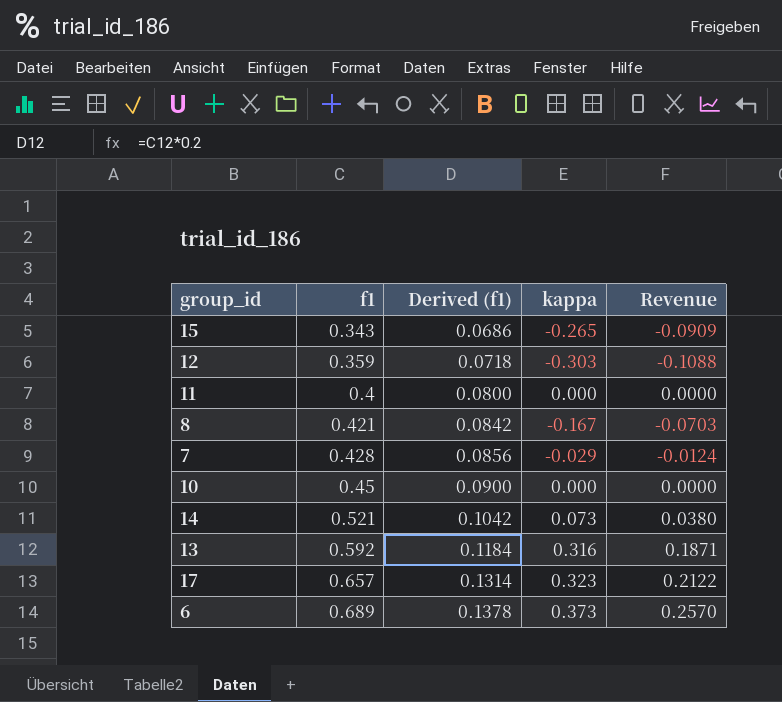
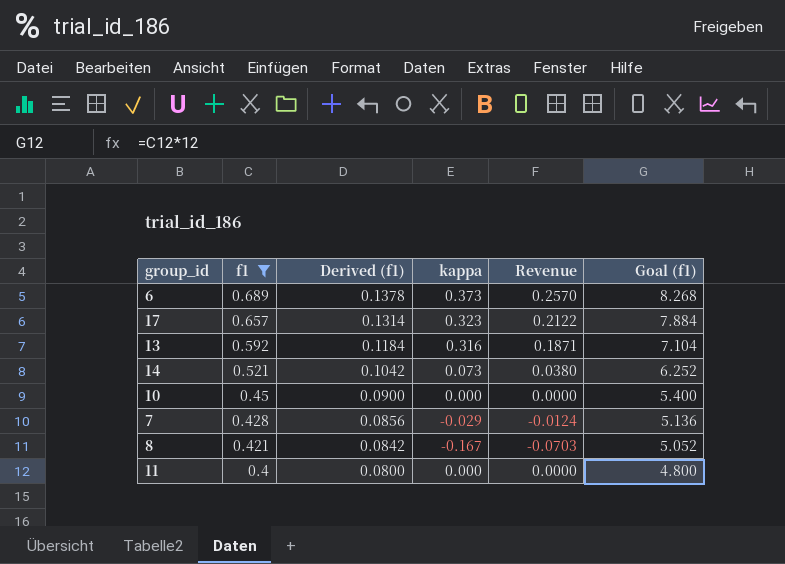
filter: none -> f1 >= 0.4
row order: f1 ascending -> f1 descending
column Goal (f1) | formula: none -> [f1] * 12

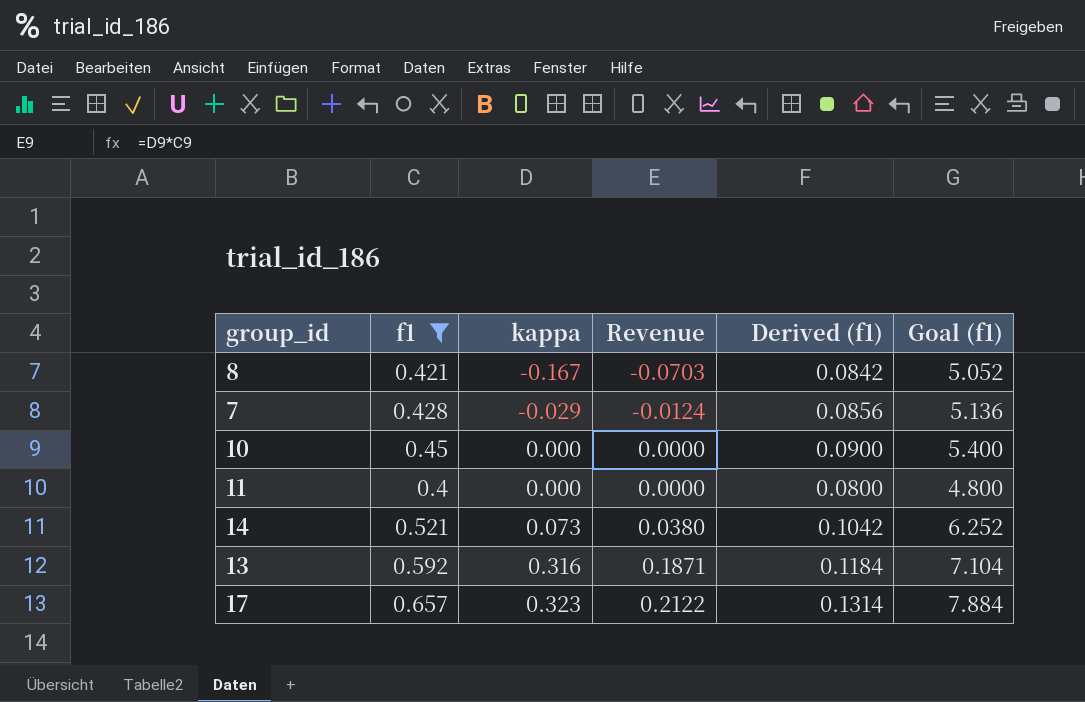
row order: f1 descending -> kappa ascending
column Derived (f1) | position: 3 -> 5
row 6: 0.689 | 0.1378 | 0.373 | 0.2570 | 8.268 -> none

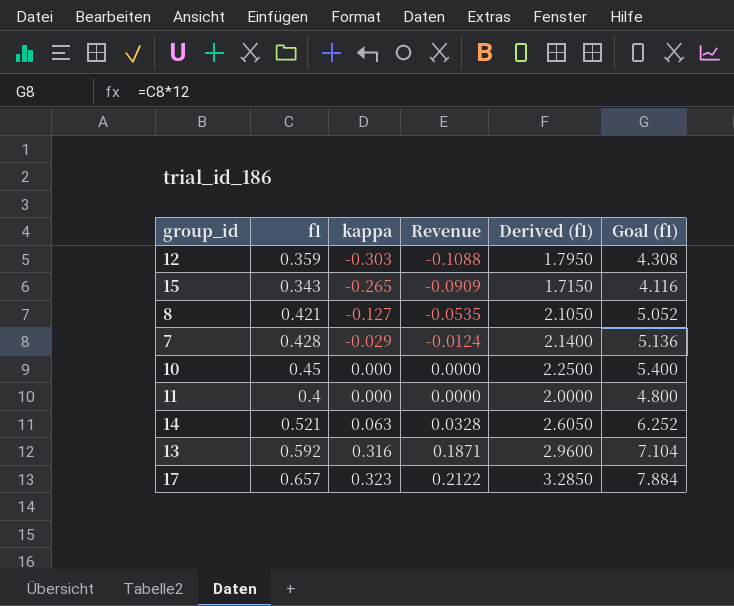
filter: f1 >= 0.4 -> none
column Derived (f1) | formula: [f1] * 0.2 -> [f1] * 5
8 | kappa: -0.167 -> -0.127
8 | Revenue: -0.0703 -> -0.0535
14 | kappa: 0.073 -> 0.063
14 | Revenue: 0.0380 -> 0.0328

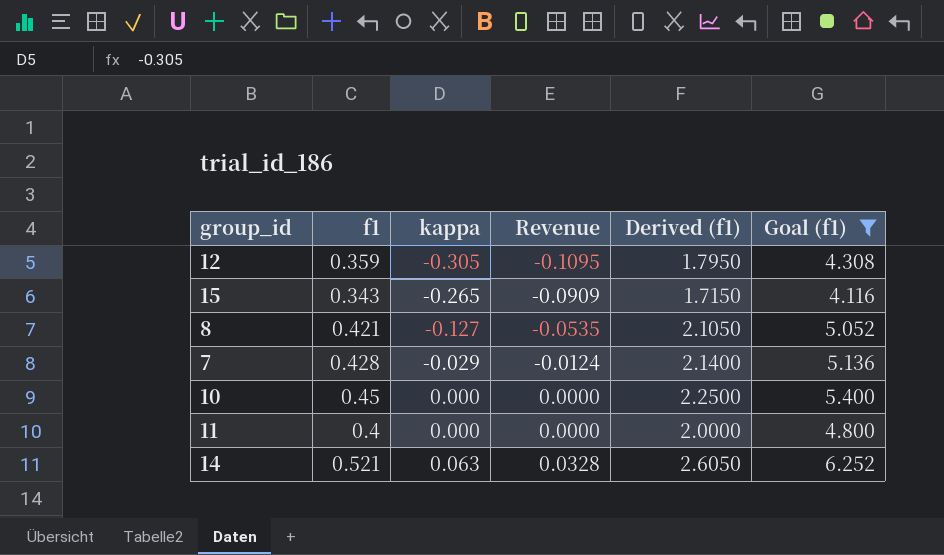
filter: none -> Goal (f1) <= 6.252
12 | kappa: -0.303 -> -0.305
12 | Revenue: -0.1088 -> -0.1095

